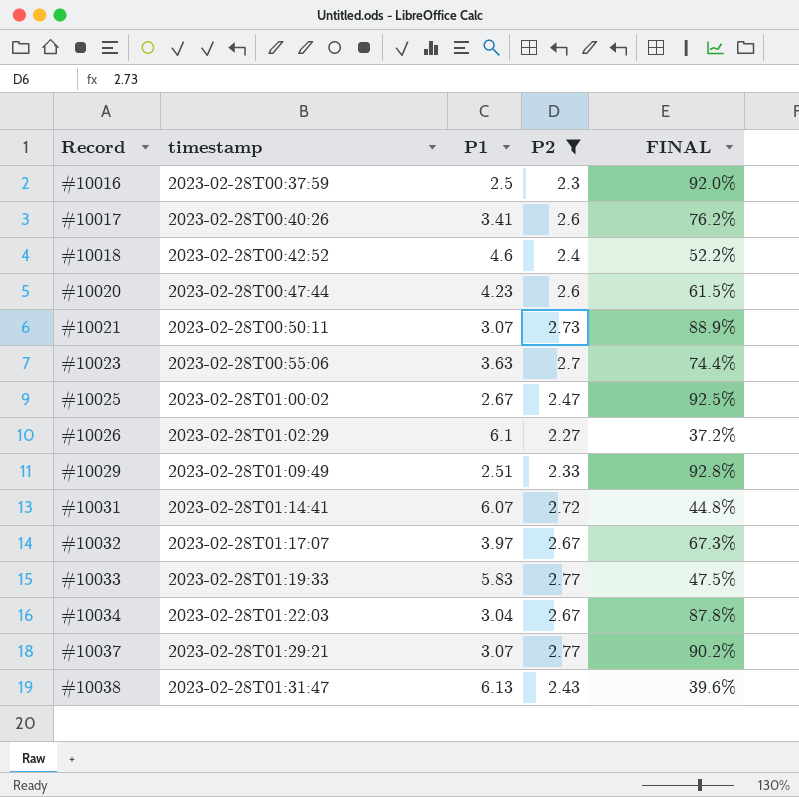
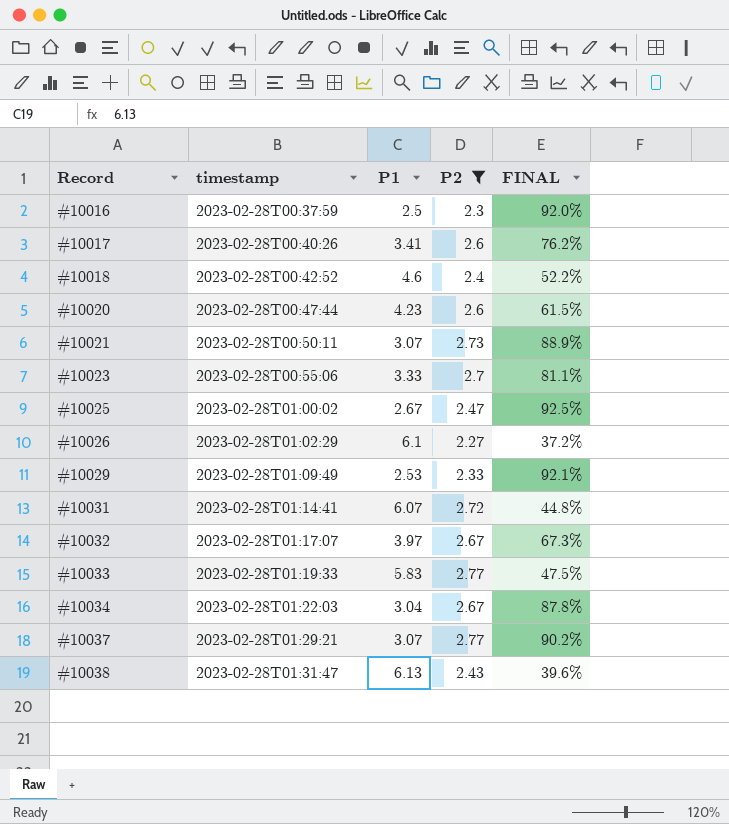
#10023 | P1: 3.63 -> 3.33
#10023 | FINAL: 74.4% -> 81.1%
#10029 | P1: 2.51 -> 2.53
#10029 | FINAL: 92.8% -> 92.1%

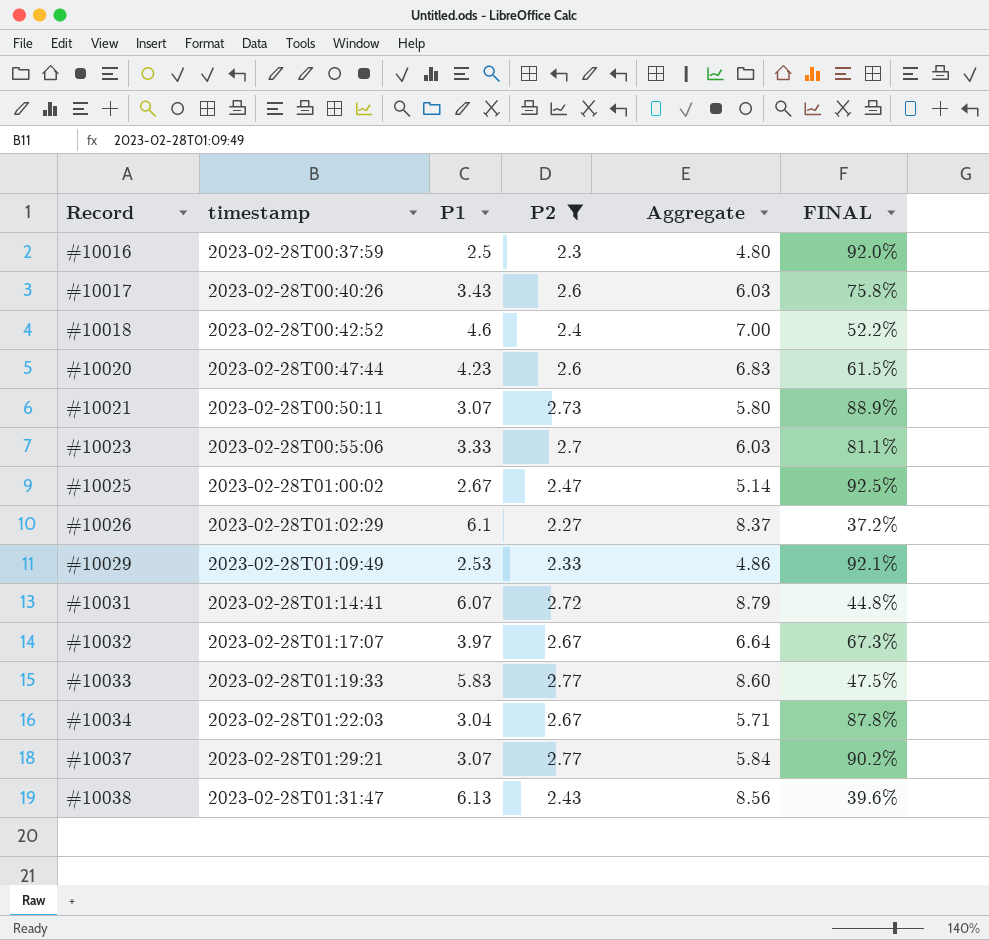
column Aggregate | formula: none -> [P1] + [P2]
#10017 | P1: 3.41 -> 3.43
#10017 | FINAL: 76.2% -> 75.8%

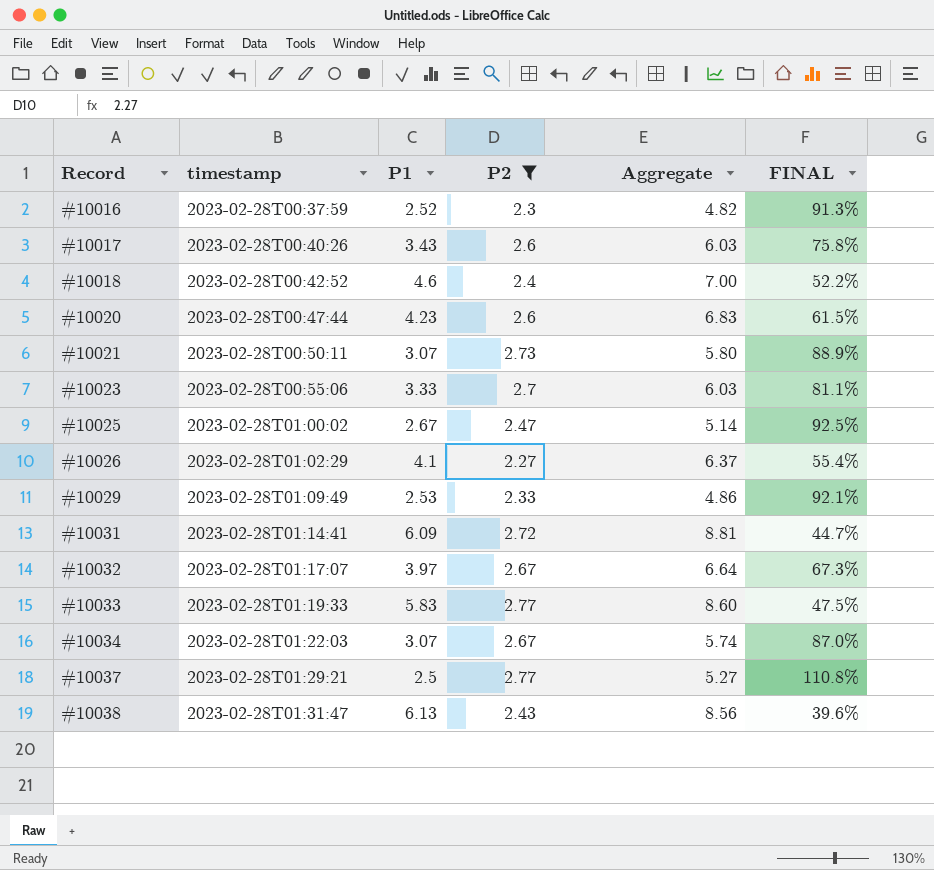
#10016 | P1: 2.5 -> 2.52
#10016 | Aggregate: 4.80 -> 4.82
#10016 | FINAL: 92.0% -> 91.3%
#10026 | P1: 6.1 -> 4.1
#10026 | Aggregate: 8.37 -> 6.37
#10026 | FINAL: 37.2% -> 55.4%
#10031 | P1: 6.07 -> 6.09
#10031 | Aggregate: 8.79 -> 8.81
#10031 | FINAL: 44.8% -> 44.7%
#10034 | P1: 3.04 -> 3.07
#10034 | Aggregate: 5.71 -> 5.74
#10034 | FINAL: 87.8% -> 87.0%
#10037 | P1: 3.07 -> 2.5
#10037 | Aggregate: 5.84 -> 5.27
#10037 | FINAL: 90.2% -> 110.8%

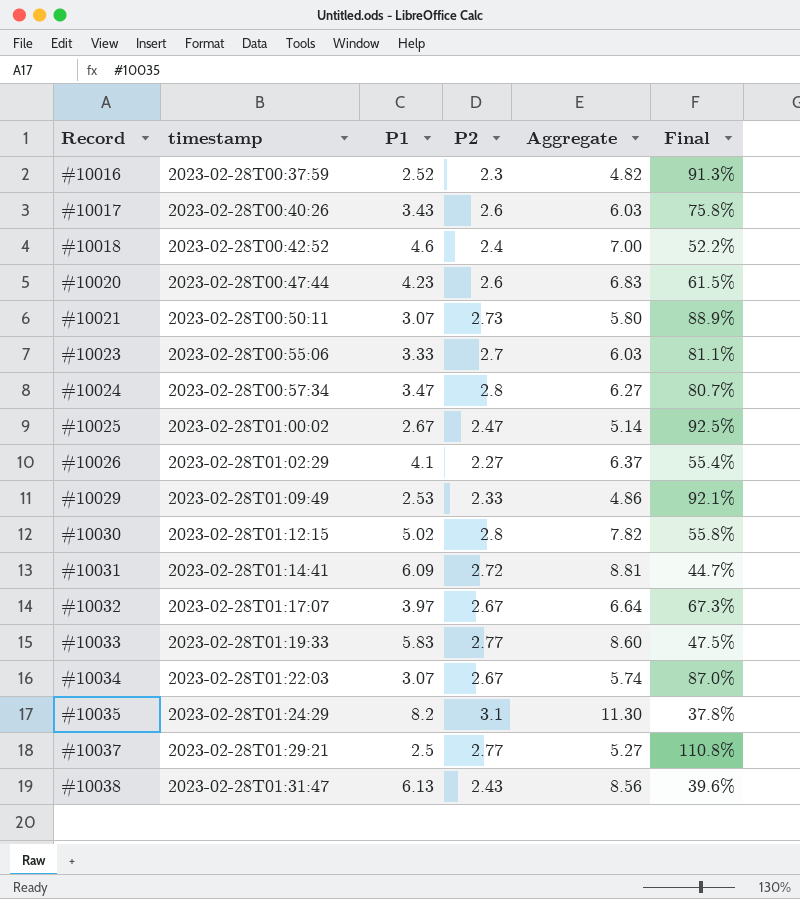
filter: P2 <= 2.77 -> none
column name: FINAL -> Final

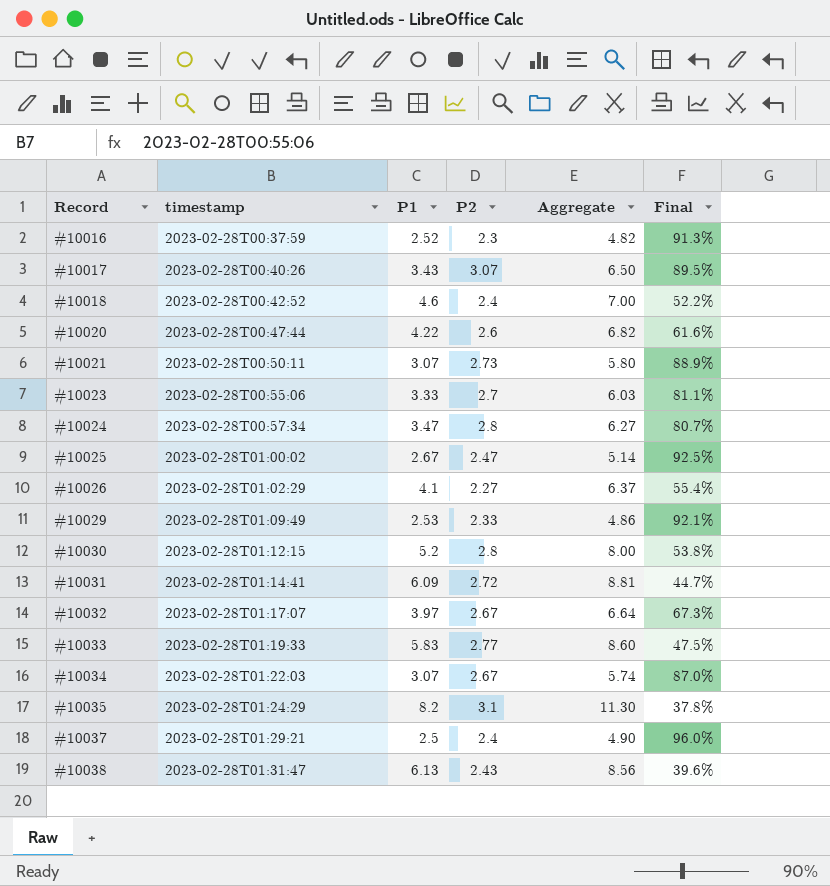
#10017 | P2: 2.6 -> 3.07
#10017 | Aggregate: 6.03 -> 6.50
#10017 | Final: 75.8% -> 89.5%
#10020 | P1: 4.23 -> 4.22
#10020 | Aggregate: 6.83 -> 6.82
#10020 | Final: 61.5% -> 61.6%
#10030 | P1: 5.02 -> 5.2
#10030 | Aggregate: 7.82 -> 8.00
#10030 | Final: 55.8% -> 53.8%
#10037 | P2: 2.77 -> 2.4
#10037 | Aggregate: 5.27 -> 4.90
#10037 | Final: 110.8% -> 96.0%

